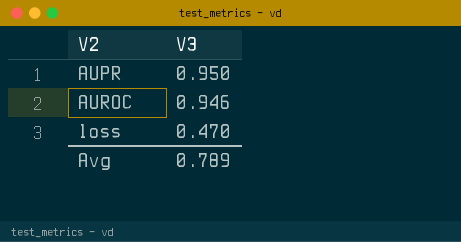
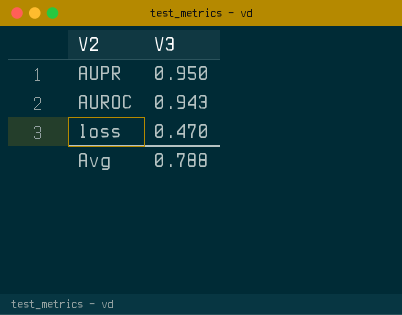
AUROC | V3: 0.946 -> 0.943
Avg | V3: 0.789 -> 0.788

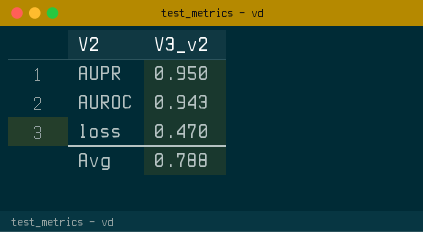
column name: V3 -> V3_v2

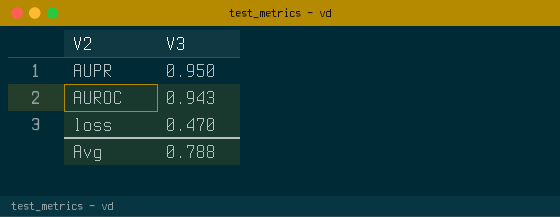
column name: V3_v2 -> V3

